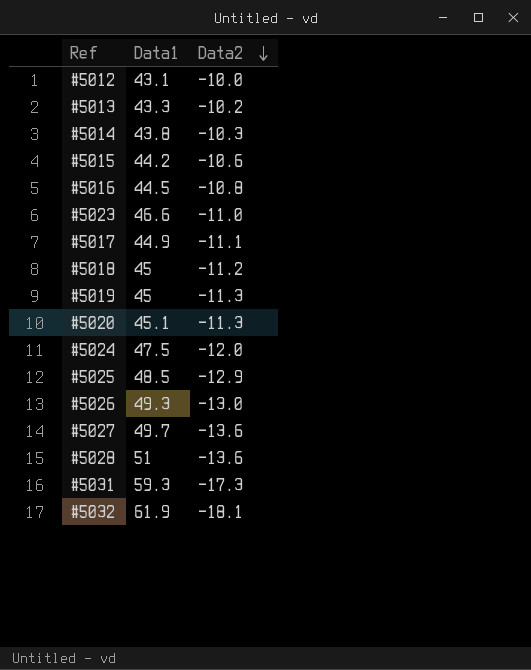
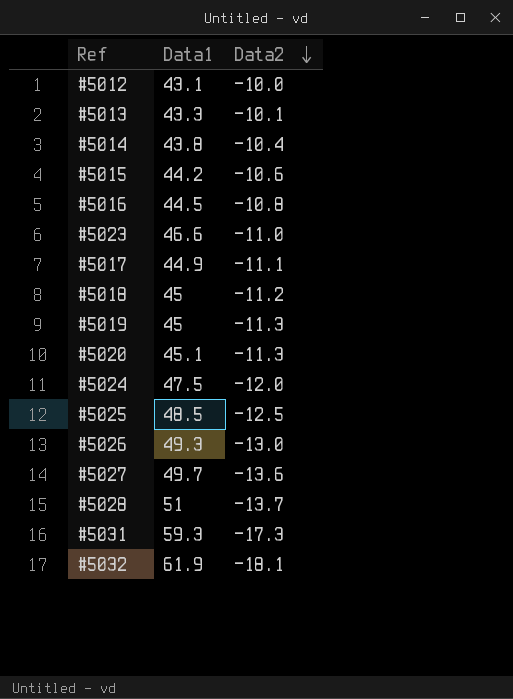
#5013 | Data2: -10.2 -> -10.1
#5014 | Data2: -10.3 -> -10.4
#5025 | Data2: -12.9 -> -12.5
#5028 | Data2: -13.6 -> -13.7

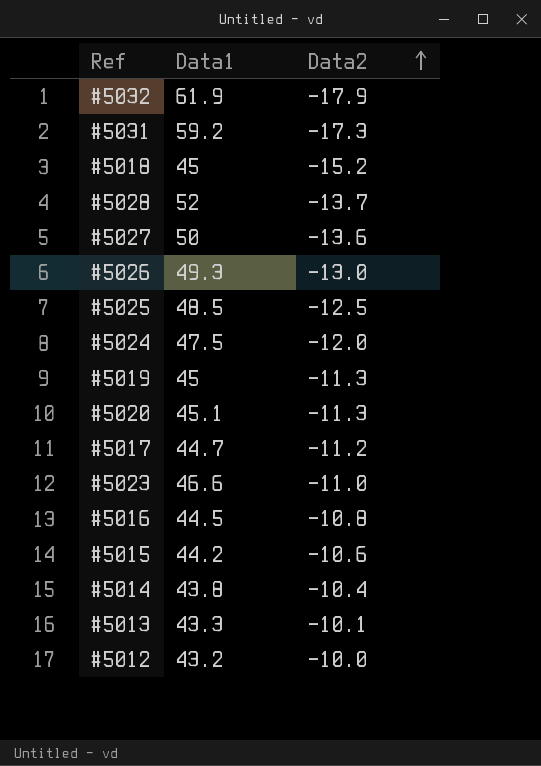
row order: Data2 descending -> Data2 ascending
#5032 | Data2: -18.1 -> -17.9
#5031 | Data1: 59.3 -> 59.2
#5018 | Data2: -11.2 -> -15.2
#5028 | Data1: 51 -> 52
#5027 | Data1: 49.7 -> 50
#5017 | Data1: 44.9 -> 44.7
#5017 | Data2: -11.1 -> -11.2
#5012 | Data1: 43.1 -> 43.2

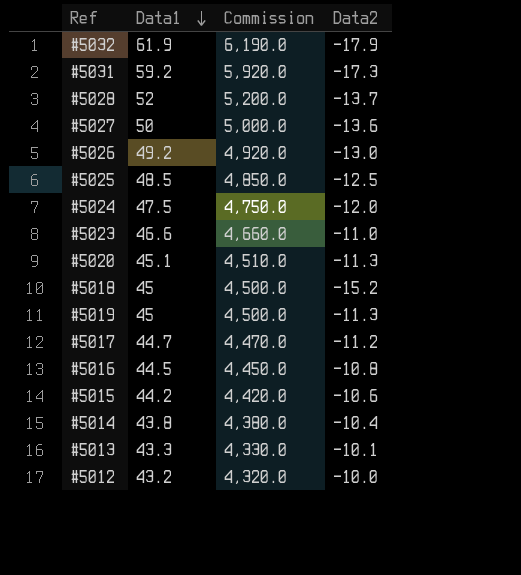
row order: Data2 ascending -> Data1 descending
column Commission | formula: none -> [Data1] * 100
#5026 | Data1: 49.3 -> 49.2

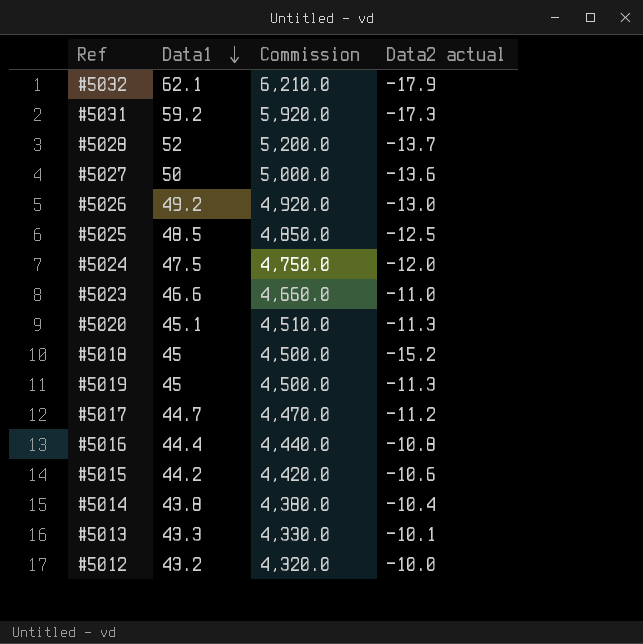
column name: Data2 -> Data2 actual
#5032 | Data1: 61.9 -> 62.1
#5032 | Commission: 6,190.0 -> 6,210.0
#5016 | Data1: 44.5 -> 44.4
#5016 | Commission: 4,450.0 -> 4,440.0

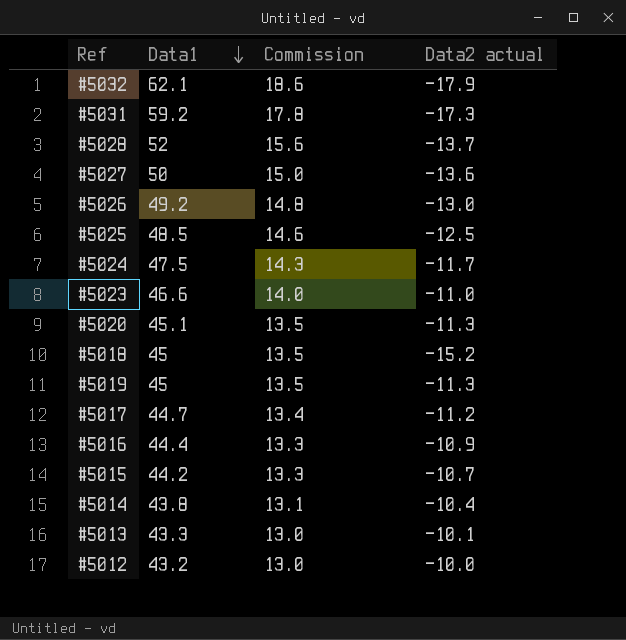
column Commission | formula: [Data1] * 100 -> [Data1] * 0.3
#5024 | Data2 actual: -12.0 -> -11.7
#5016 | Data2 actual: -10.8 -> -10.9
#5015 | Data2 actual: -10.6 -> -10.7

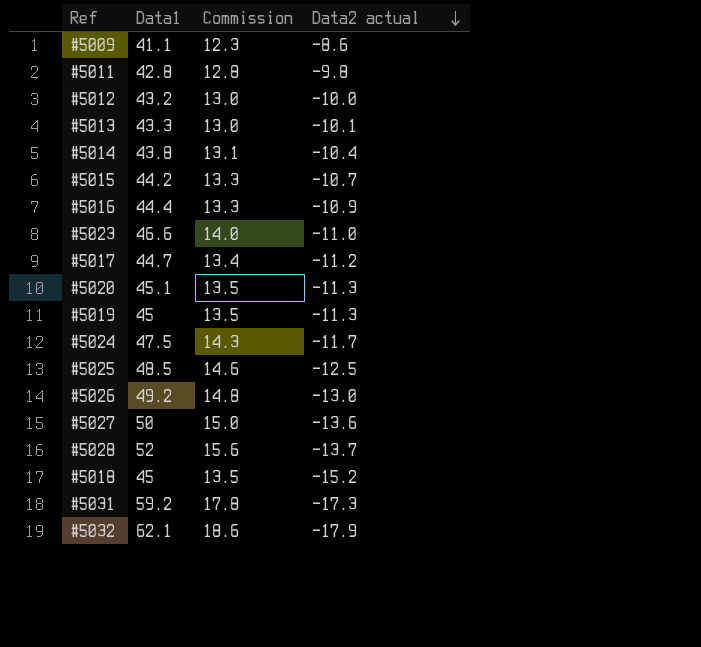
row order: Data1 descending -> Data2 actual descending
row #5009: none -> 41.1 | 12.3 | -8.6
row #5011: none -> 42.8 | 12.8 | -9.8

